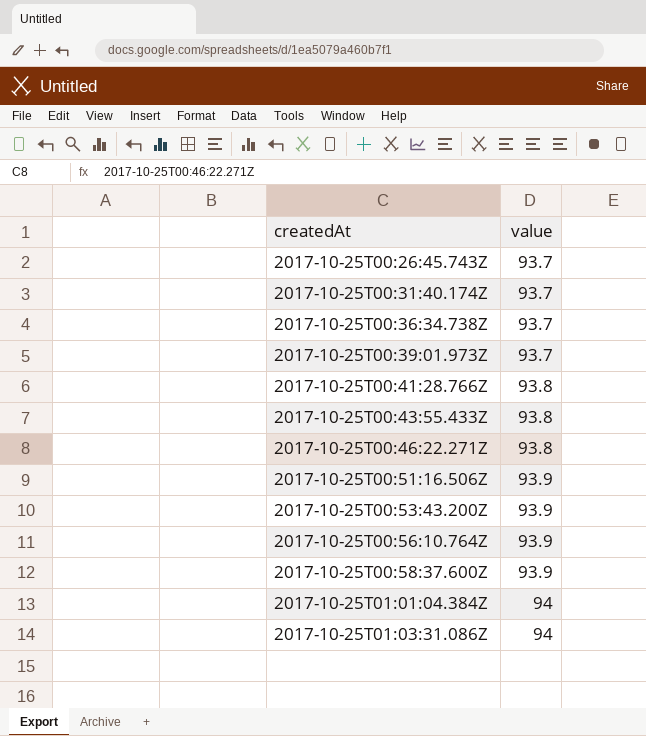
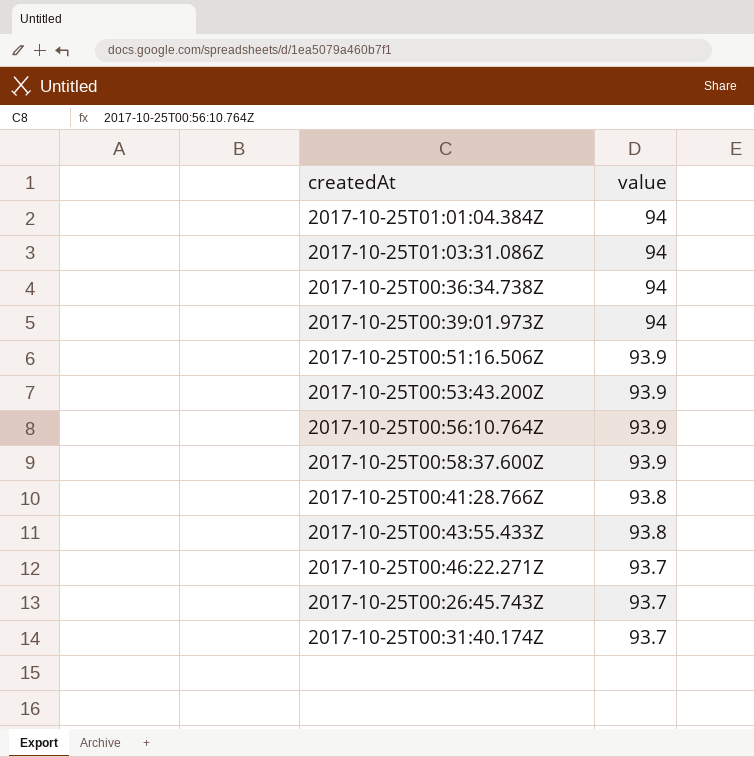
row order: createdAt ascending -> value descending
2017-10-25T00:36:34.738Z | value: 93.7 -> 94
2017-10-25T00:39:01.973Z | value: 93.7 -> 94
2017-10-25T00:46:22.271Z | value: 93.8 -> 93.7

